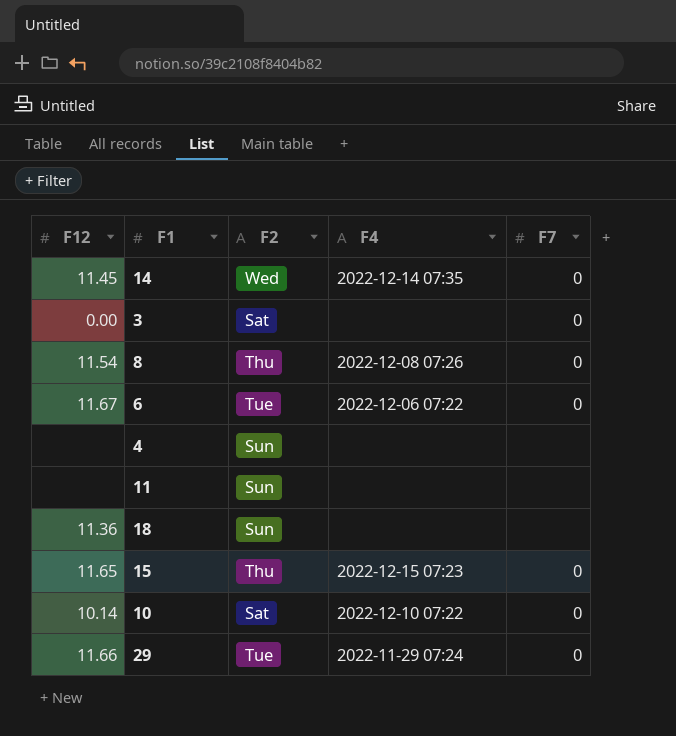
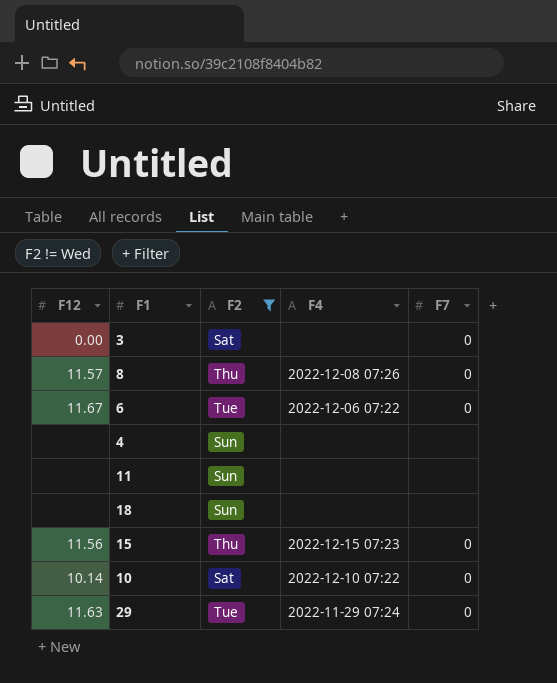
filter: none -> F2 != Wed
8 | F12: 11.54 -> 11.57
18 | F12: 11.36 -> none
15 | F12: 11.65 -> 11.56
29 | F12: 11.66 -> 11.63

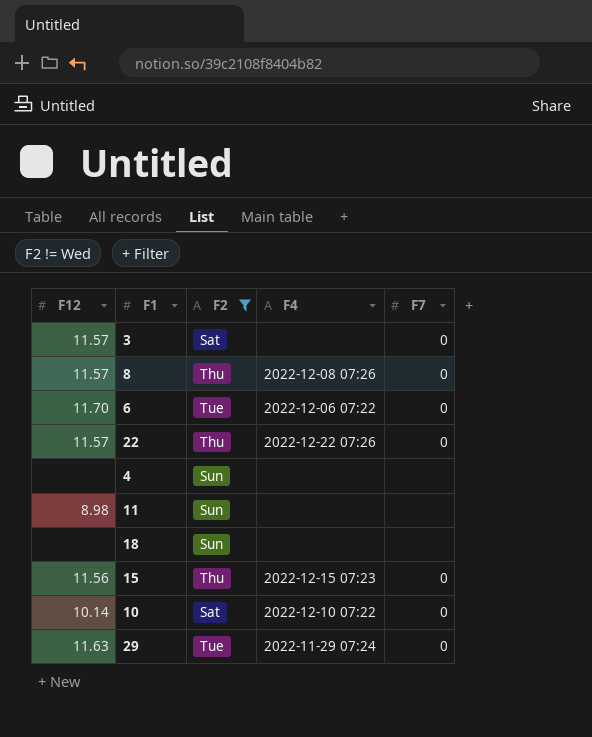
3 | F12: 0.00 -> 11.57
6 | F12: 11.67 -> 11.70
row 22: none -> 11.57 | Thu | 2022-12-22 07:26 | 0
11 | F12: none -> 8.98

